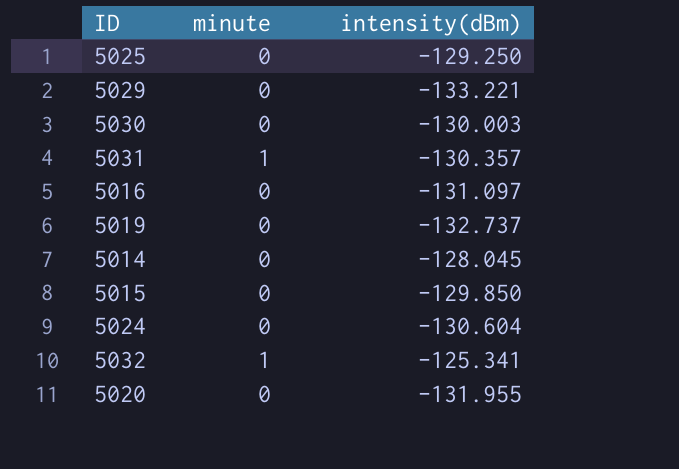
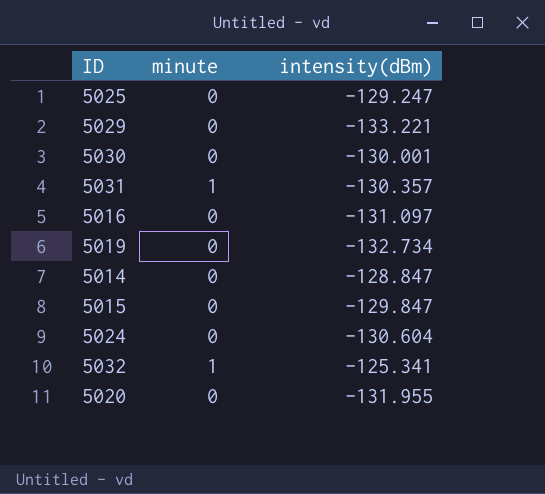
5025 | intensity(dBm): -129.250 -> -129.247
5030 | intensity(dBm): -130.003 -> -130.001
5019 | intensity(dBm): -132.737 -> -132.734
5014 | intensity(dBm): -128.045 -> -128.847
5015 | intensity(dBm): -129.850 -> -129.847

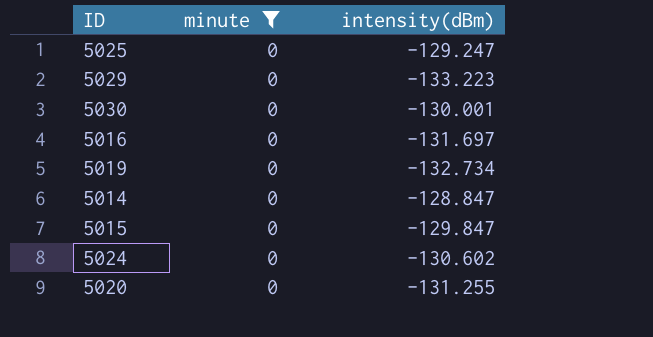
filter: none -> minute = 0
5029 | intensity(dBm): -133.221 -> -133.223
5016 | intensity(dBm): -131.097 -> -131.697
5024 | intensity(dBm): -130.604 -> -130.602
5020 | intensity(dBm): -131.955 -> -131.255

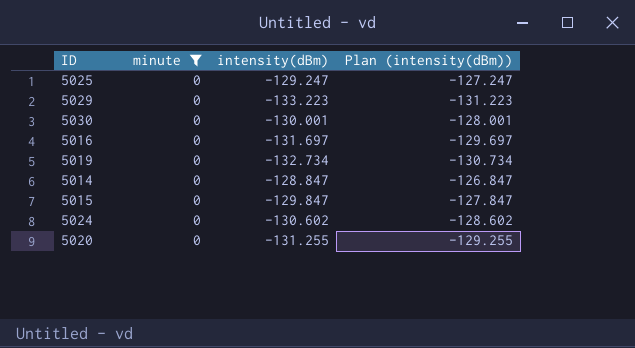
column Plan (intensity(dBm)) | formula: none -> [intensity(dBm)] + 2

